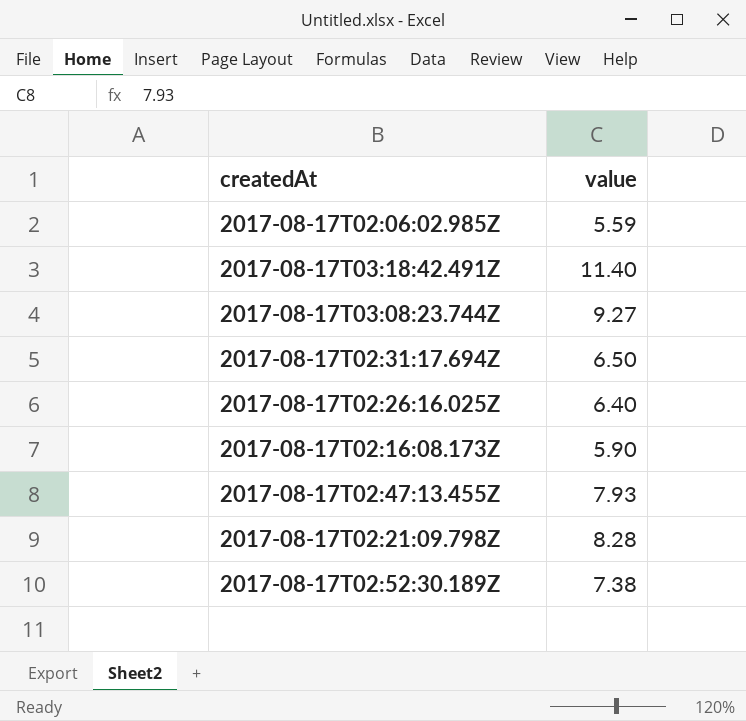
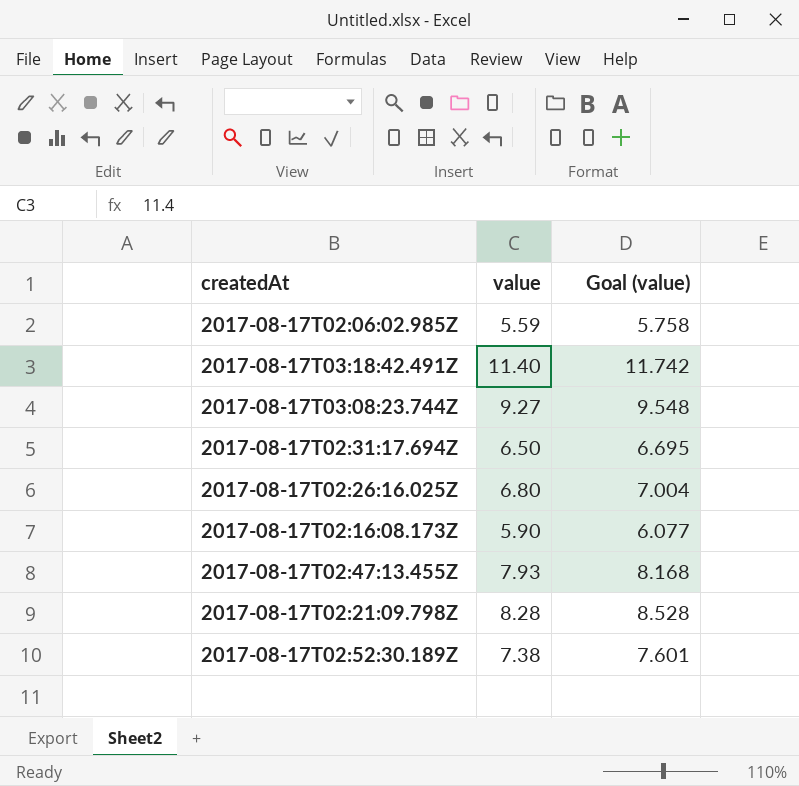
column Goal (value) | formula: none -> [value] * 1.03
2017-08-17T02:26:16.025Z | value: 6.40 -> 6.80

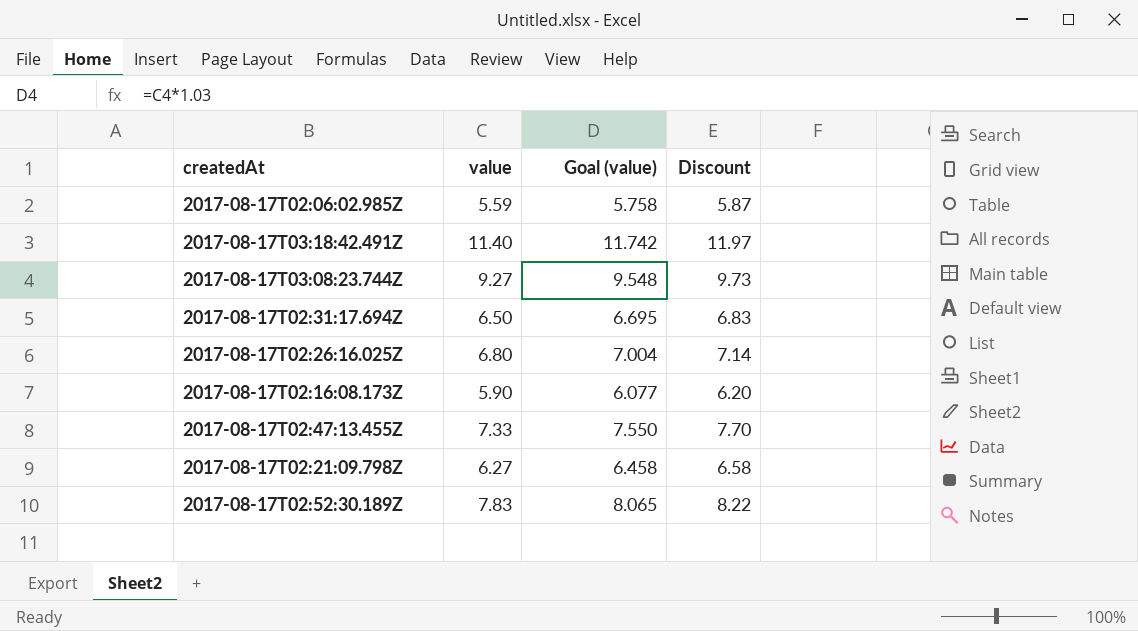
column Discount | formula: none -> [value] * 1.05
2017-08-17T02:47:13.455Z | value: 7.93 -> 7.33
2017-08-17T02:47:13.455Z | Goal (value): 8.168 -> 7.550
2017-08-17T02:21:09.798Z | value: 8.28 -> 6.27
2017-08-17T02:21:09.798Z | Goal (value): 8.528 -> 6.458
2017-08-17T02:52:30.189Z | value: 7.38 -> 7.83
2017-08-17T02:52:30.189Z | Goal (value): 7.601 -> 8.065

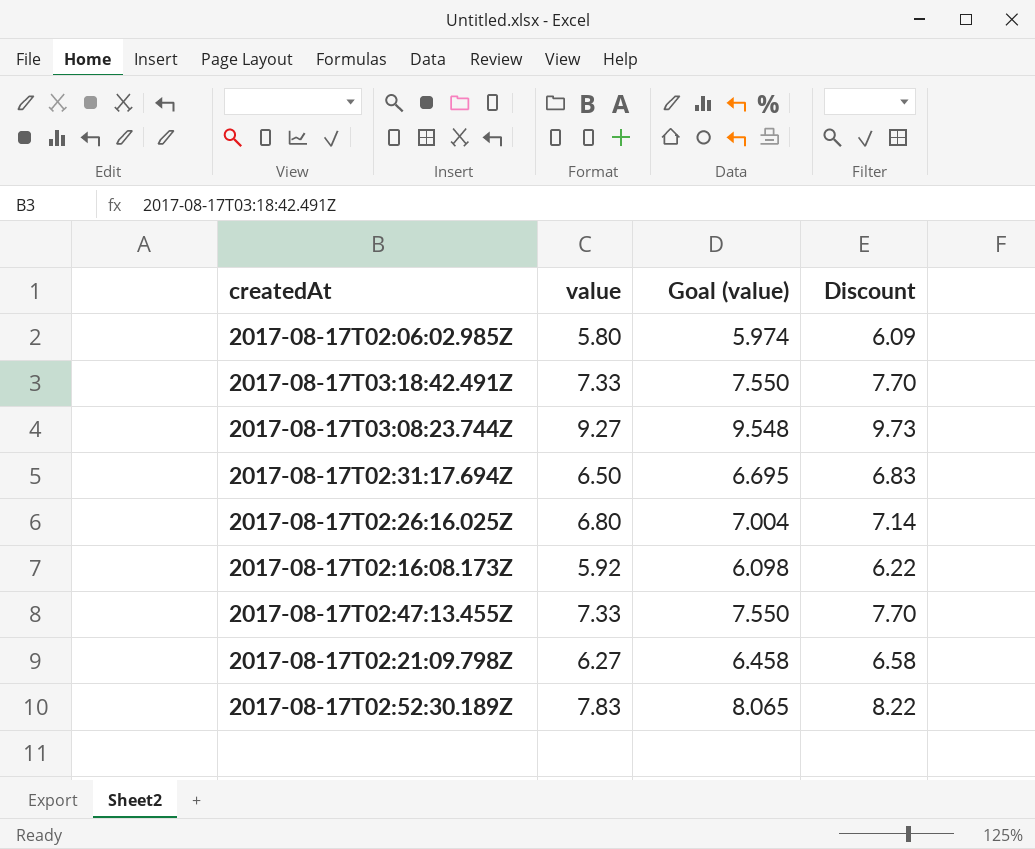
2017-08-17T02:06:02.985Z | value: 5.59 -> 5.80
2017-08-17T02:06:02.985Z | Goal (value): 5.758 -> 5.974
2017-08-17T02:06:02.985Z | Discount: 5.87 -> 6.09
2017-08-17T03:18:42.491Z | value: 11.40 -> 7.33
2017-08-17T03:18:42.491Z | Goal (value): 11.742 -> 7.550
2017-08-17T03:18:42.491Z | Discount: 11.97 -> 7.70
2017-08-17T02:16:08.173Z | value: 5.90 -> 5.92
2017-08-17T02:16:08.173Z | Goal (value): 6.077 -> 6.098
2017-08-17T02:16:08.173Z | Discount: 6.20 -> 6.22

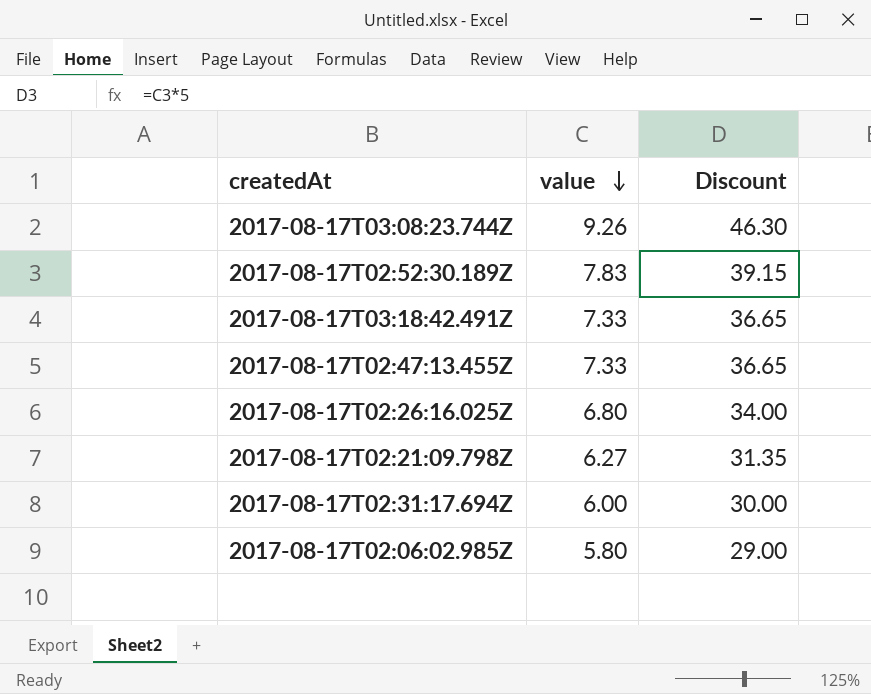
row order: none -> value descending
column Goal (value) | formula: [value] * 1.03 -> none
column Discount | formula: [value] * 1.05 -> [value] * 5
row 2017-08-17T02:16:08.173Z: 5.92 | 6.098 | 6.22 -> none
2017-08-17T03:08:23.744Z | value: 9.27 -> 9.26
2017-08-17T02:31:17.694Z | value: 6.50 -> 6.00

